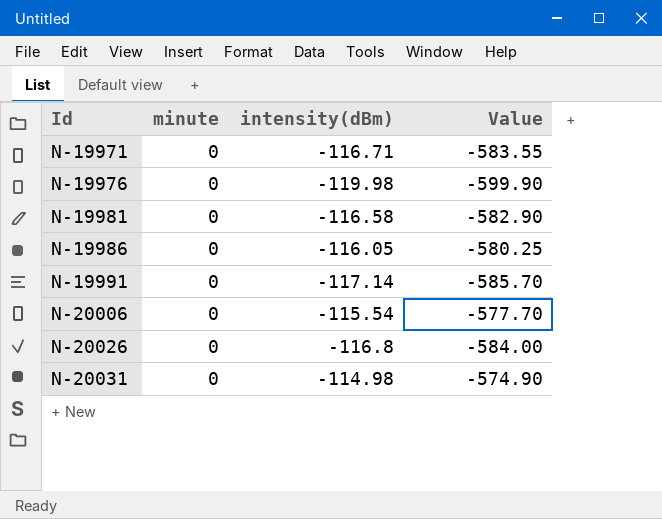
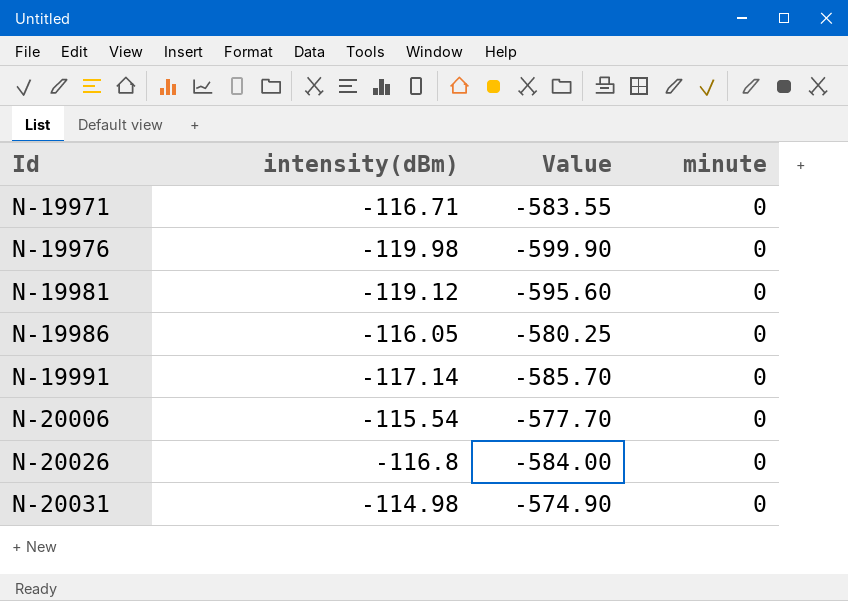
column minute | position: 2 -> 4
N-19981 | intensity(dBm): -116.58 -> -119.12
N-19981 | Value: -582.90 -> -595.60

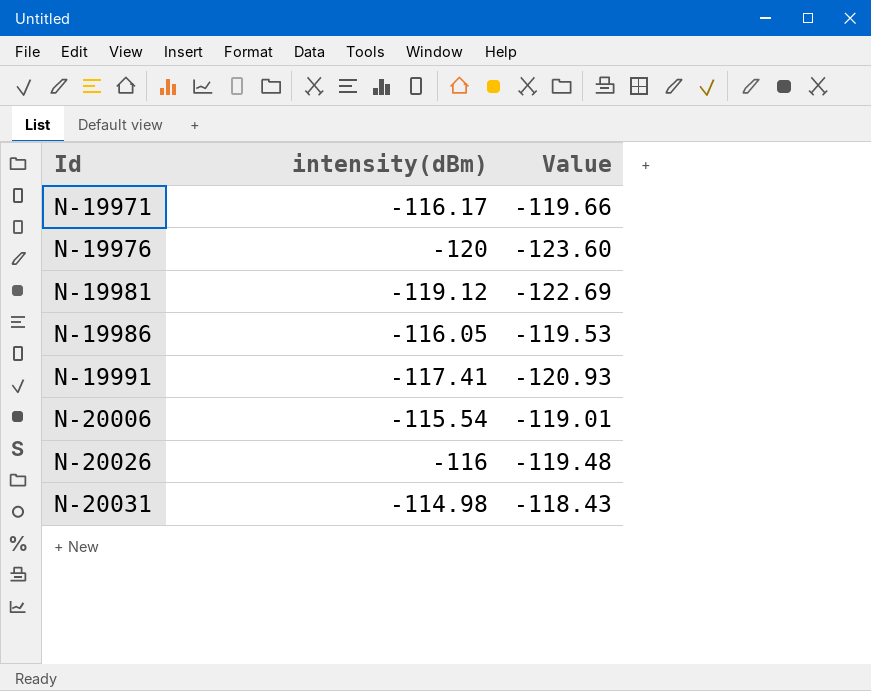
column minute | position: 4 -> none
column Value | formula: [intensity(dBm)] * 5 -> [intensity(dBm)] * 1.03
N-19971 | intensity(dBm): -116.71 -> -116.17
N-19976 | intensity(dBm): -119.98 -> -120
N-19991 | intensity(dBm): -117.14 -> -117.41
N-20026 | intensity(dBm): -116.8 -> -116

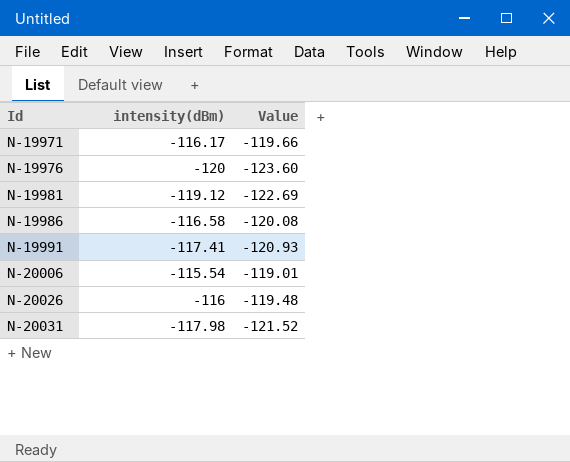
N-19986 | intensity(dBm): -116.05 -> -116.58
N-19986 | Value: -119.53 -> -120.08
N-20031 | intensity(dBm): -114.98 -> -117.98
N-20031 | Value: -118.43 -> -121.52

